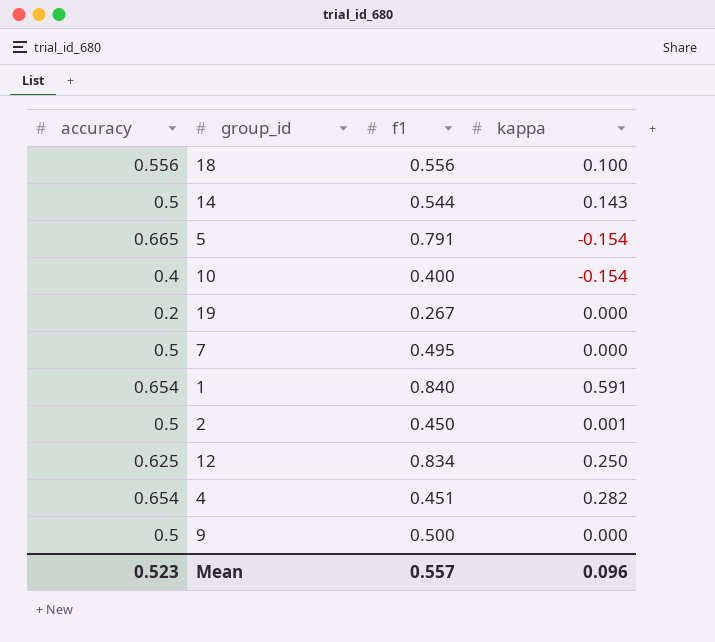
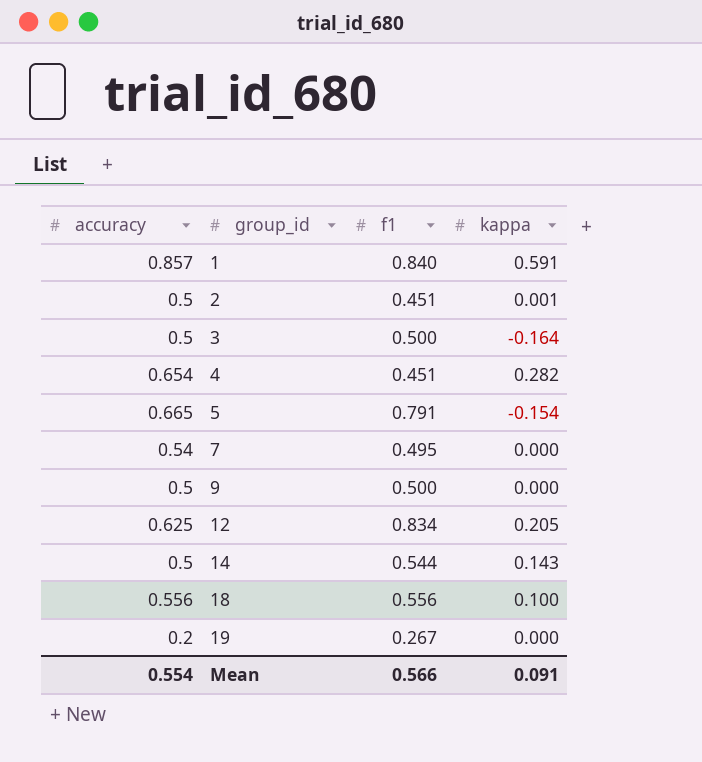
row order: none -> group_id ascending
row 10: 0.4 | 0.400 | -0.154 -> none
1 | accuracy: 0.654 -> 0.857
2 | f1: 0.450 -> 0.451
row 3: none -> 0.5 | 0.500 | -0.164
7 | accuracy: 0.5 -> 0.54
12 | kappa: 0.250 -> 0.205
Mean | accuracy: 0.523 -> 0.554
Mean | f1: 0.557 -> 0.566
Mean | kappa: 0.096 -> 0.091

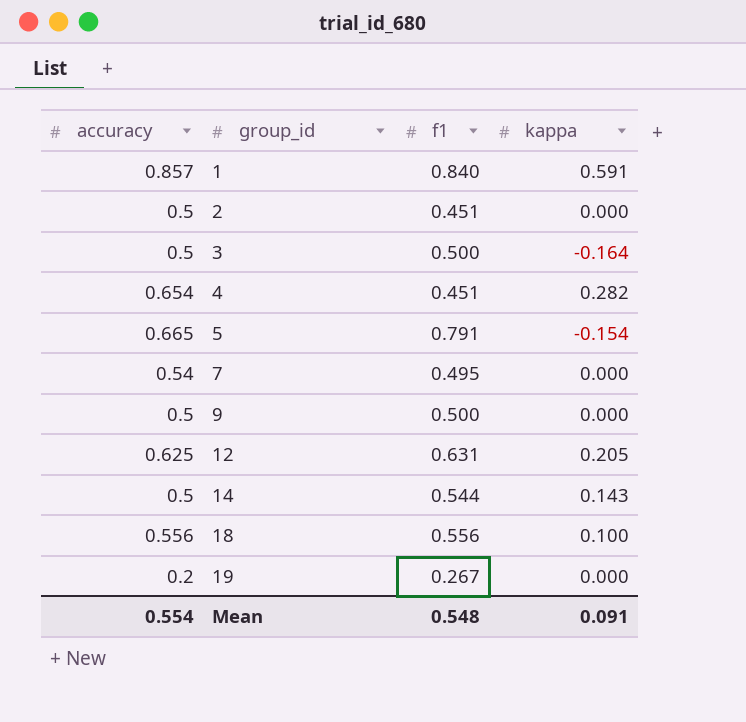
2 | kappa: 0.001 -> 0.000
12 | f1: 0.834 -> 0.631
Mean | f1: 0.566 -> 0.548

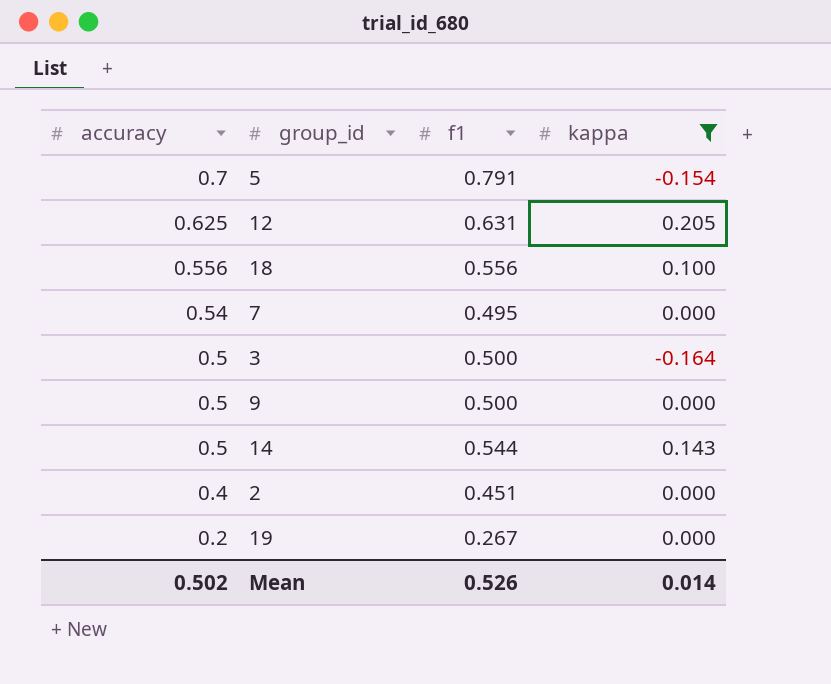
filter: none -> kappa <= 0.205
row order: group_id ascending -> accuracy descending
5 | accuracy: 0.665 -> 0.7
2 | accuracy: 0.5 -> 0.4
Mean | accuracy: 0.554 -> 0.502
Mean | f1: 0.548 -> 0.526
Mean | kappa: 0.091 -> 0.014

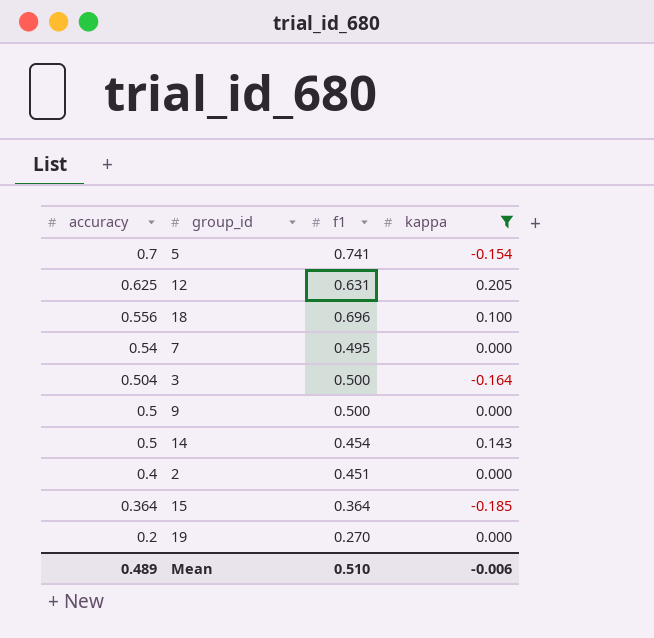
5 | f1: 0.791 -> 0.741
18 | f1: 0.556 -> 0.696
3 | accuracy: 0.5 -> 0.504
14 | f1: 0.544 -> 0.454
row 15: none -> 0.364 | 0.364 | -0.185
19 | f1: 0.267 -> 0.270
Mean | accuracy: 0.502 -> 0.489
Mean | f1: 0.526 -> 0.510
Mean | kappa: 0.014 -> -0.006

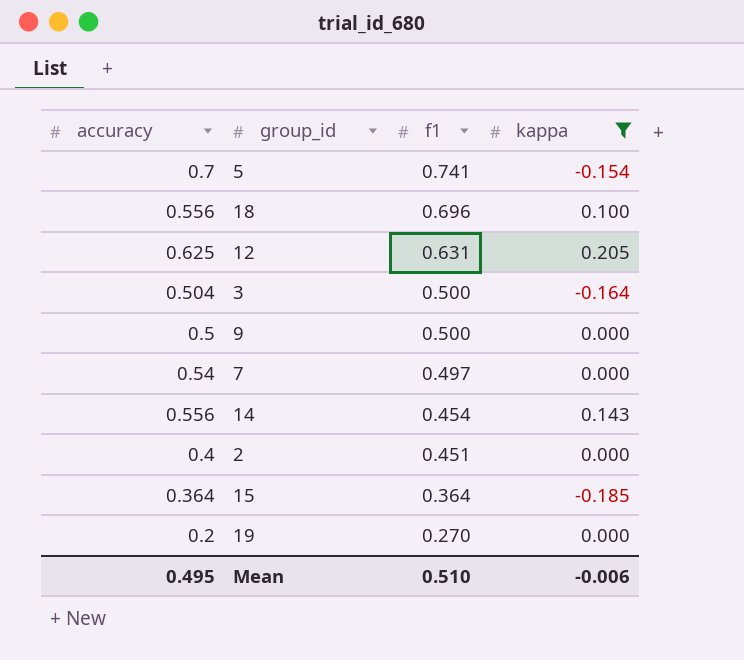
row order: accuracy descending -> f1 descending
7 | f1: 0.495 -> 0.497
14 | accuracy: 0.5 -> 0.556
Mean | accuracy: 0.489 -> 0.495

